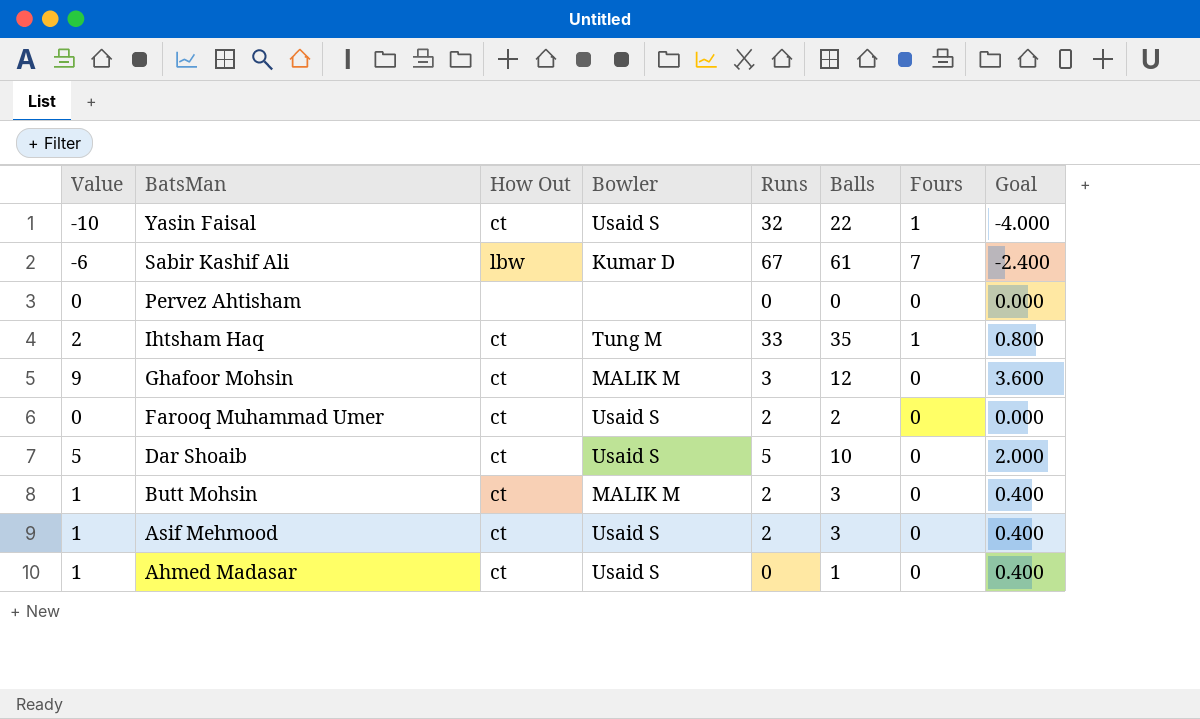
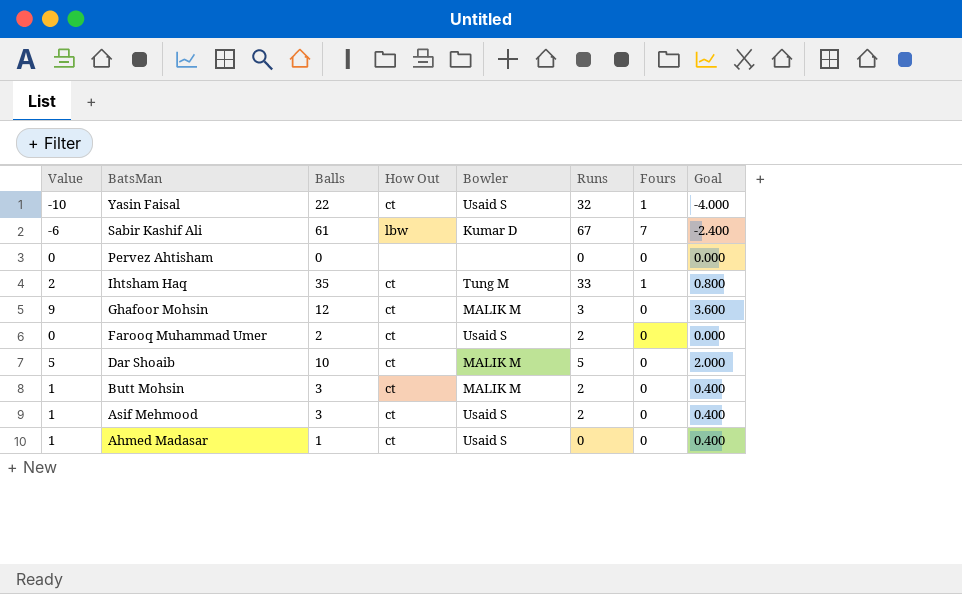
column Balls | position: 6 -> 3
Dar Shoaib | Bowler: Usaid S -> MALIK M

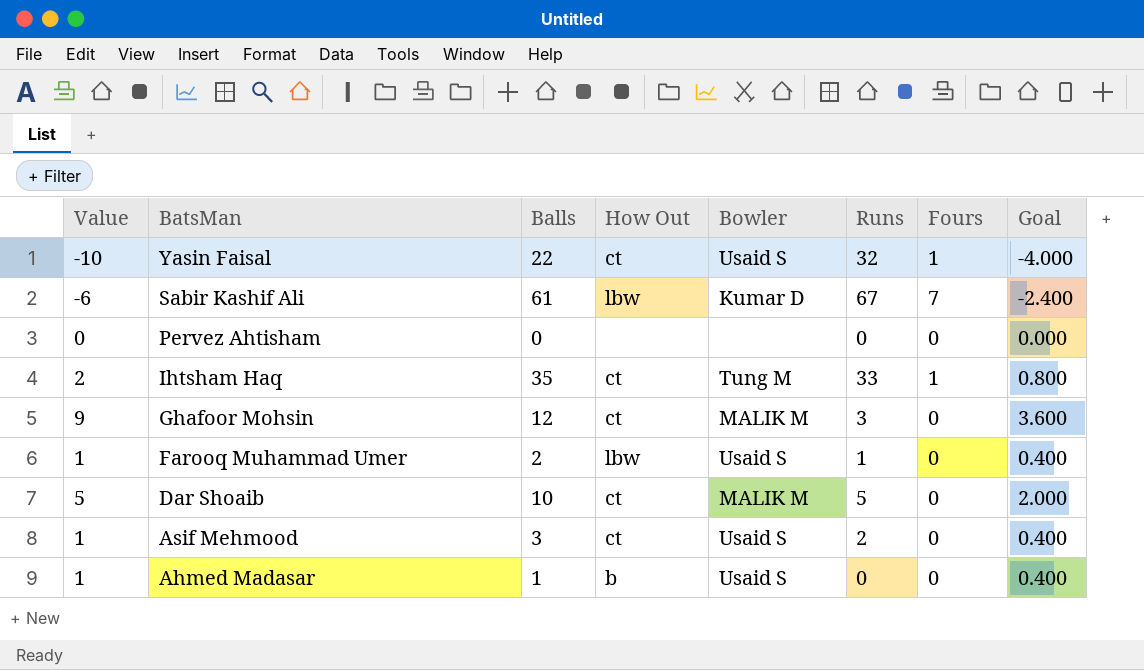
row Butt Mohsin: 1 | 3 | ct | MALIK M | 2 | 0 | 0.400 -> none
Farooq Muhammad Umer | Value: 0 -> 1
Farooq Muhammad Umer | How Out: ct -> lbw
Farooq Muhammad Umer | Runs: 2 -> 1
Farooq Muhammad Umer | Goal: 0.000 -> 0.400
Ahmed Madasar | How Out: ct -> b

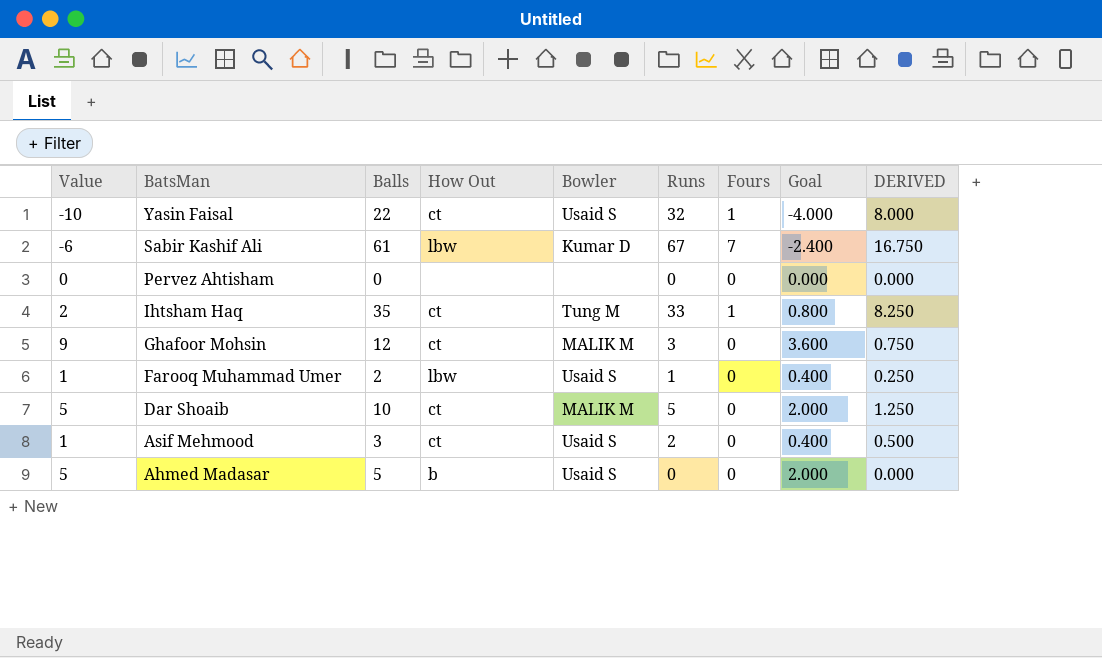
column DERIVED | formula: none -> [Runs] * 0.25
Ahmed Madasar | Value: 1 -> 5
Ahmed Madasar | Balls: 1 -> 5
Ahmed Madasar | Goal: 0.400 -> 2.000

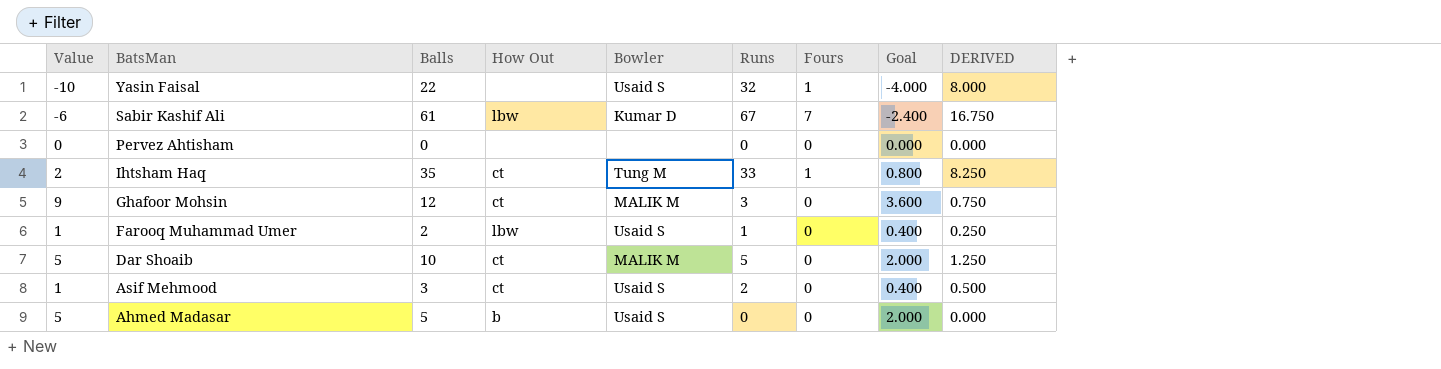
Yasin Faisal | How Out: ct -> none

